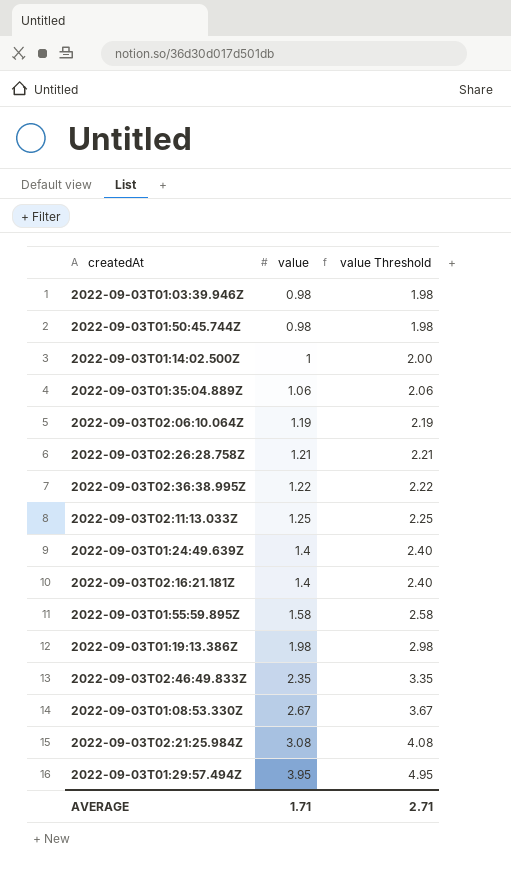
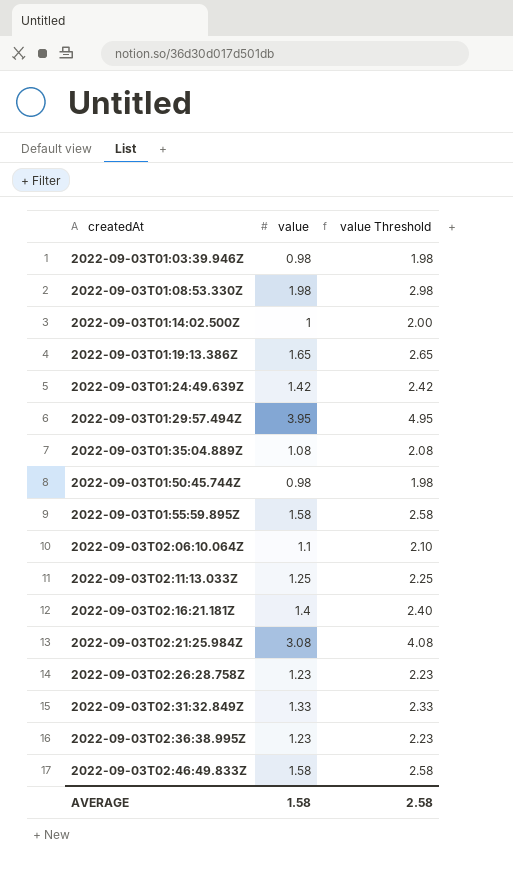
row order: value ascending -> createdAt ascending
2022-09-03T01:08:53.330Z | value: 2.67 -> 1.98
2022-09-03T01:08:53.330Z | value Threshold: 3.67 -> 2.98
2022-09-03T01:19:13.386Z | value: 1.98 -> 1.65
2022-09-03T01:19:13.386Z | value Threshold: 2.98 -> 2.65
2022-09-03T01:24:49.639Z | value: 1.4 -> 1.42
2022-09-03T01:24:49.639Z | value Threshold: 2.40 -> 2.42
2022-09-03T01:35:04.889Z | value: 1.06 -> 1.08
2022-09-03T01:35:04.889Z | value Threshold: 2.06 -> 2.08
2022-09-03T02:06:10.064Z | value: 1.19 -> 1.1
2022-09-03T02:06:10.064Z | value Threshold: 2.19 -> 2.10
2022-09-03T02:26:28.758Z | value: 1.21 -> 1.23
2022-09-03T02:26:28.758Z | value Threshold: 2.21 -> 2.23
row 2022-09-03T02:31:32.849Z: none -> 1.33 | 2.33
2022-09-03T02:36:38.995Z | value: 1.22 -> 1.23
2022-09-03T02:36:38.995Z | value Threshold: 2.22 -> 2.23
2022-09-03T02:46:49.833Z | value: 2.35 -> 1.58
2022-09-03T02:46:49.833Z | value Threshold: 3.35 -> 2.58
AVERAGE | value: 1.71 -> 1.58
AVERAGE | value Threshold: 2.71 -> 2.58

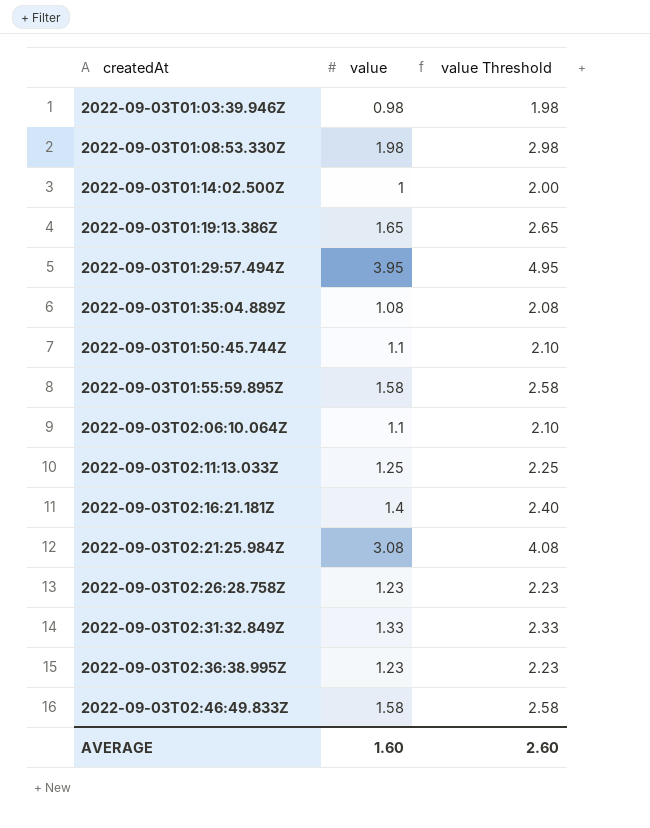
row 2022-09-03T01:24:49.639Z: 1.42 | 2.42 -> none
2022-09-03T01:50:45.744Z | value: 0.98 -> 1.1
2022-09-03T01:50:45.744Z | value Threshold: 1.98 -> 2.10
AVERAGE | value: 1.58 -> 1.60
AVERAGE | value Threshold: 2.58 -> 2.60

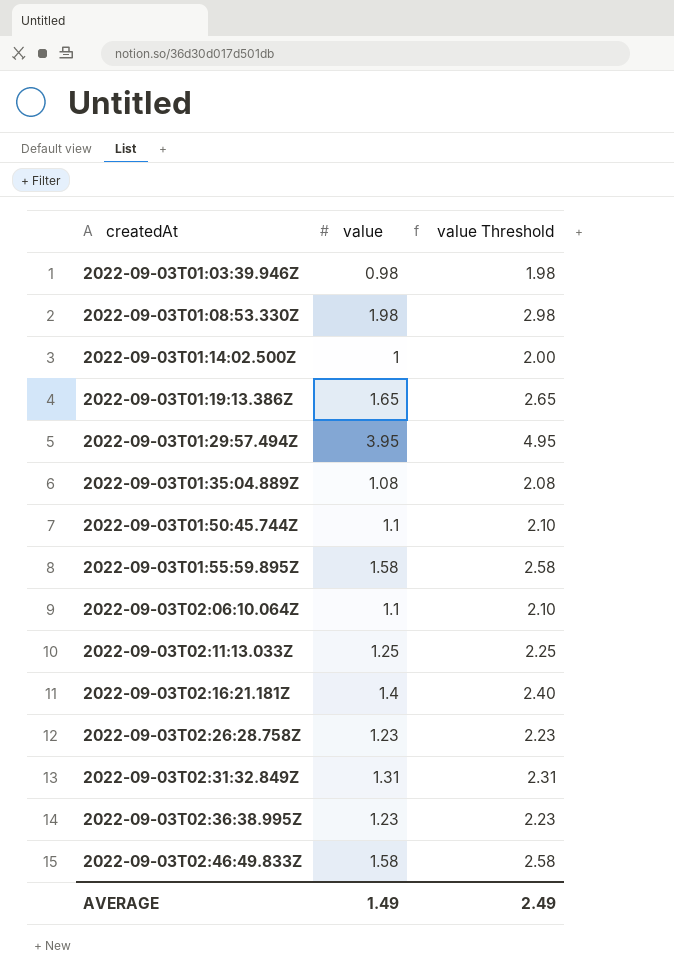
row 2022-09-03T02:21:25.984Z: 3.08 | 4.08 -> none
2022-09-03T02:31:32.849Z | value: 1.33 -> 1.31
2022-09-03T02:31:32.849Z | value Threshold: 2.33 -> 2.31
AVERAGE | value: 1.60 -> 1.49
AVERAGE | value Threshold: 2.60 -> 2.49

